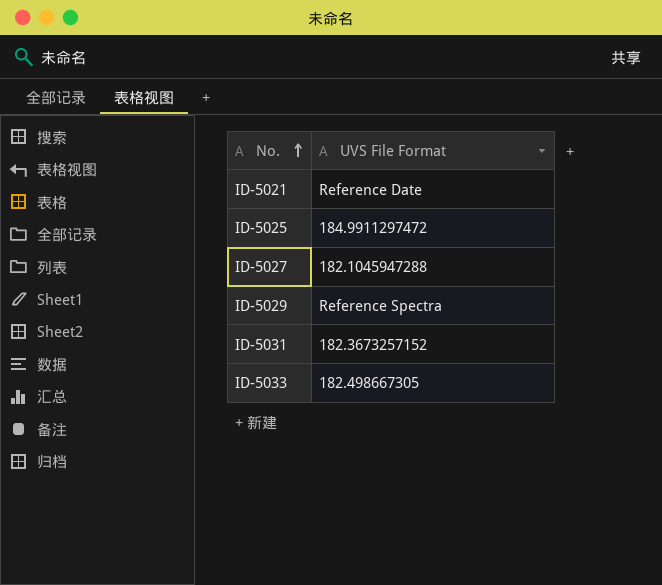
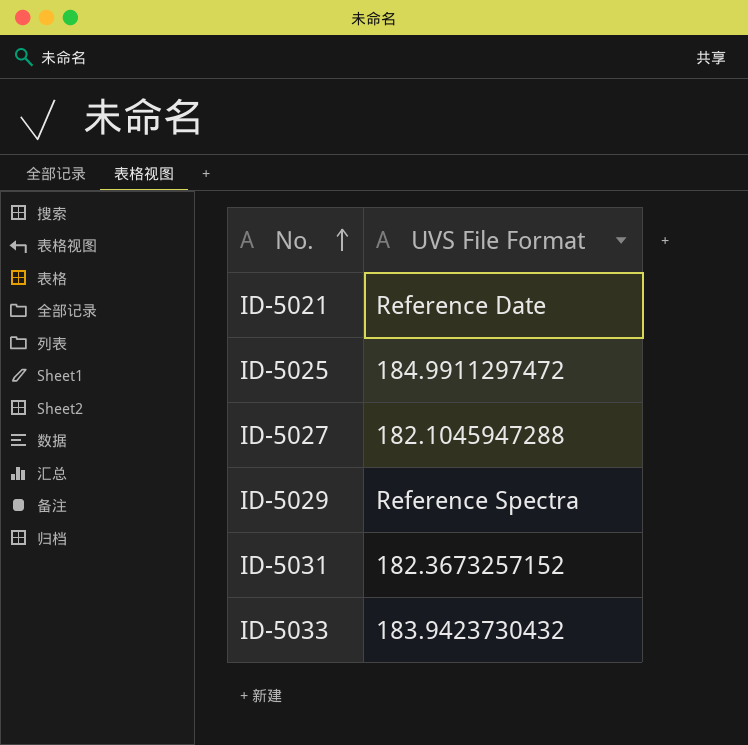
ID-5033 | UVS File Format: 182.498667305 -> 183.9423730432

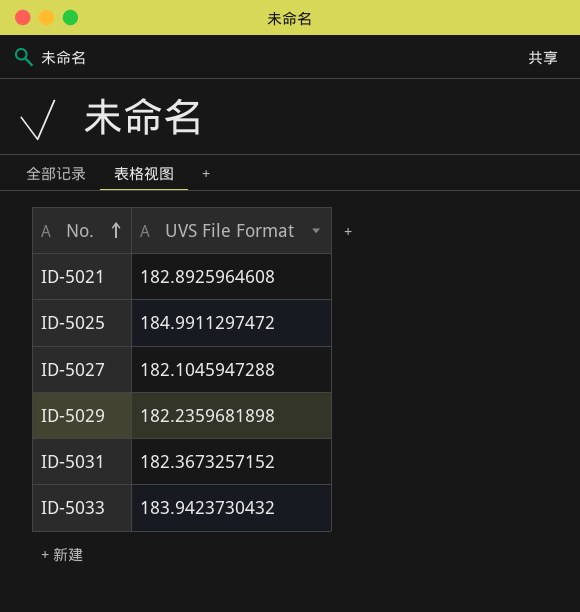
ID-5021 | UVS File Format: Reference Date -> 182.8925964608
ID-5029 | UVS File Format: Reference Spectra -> 182.2359681898

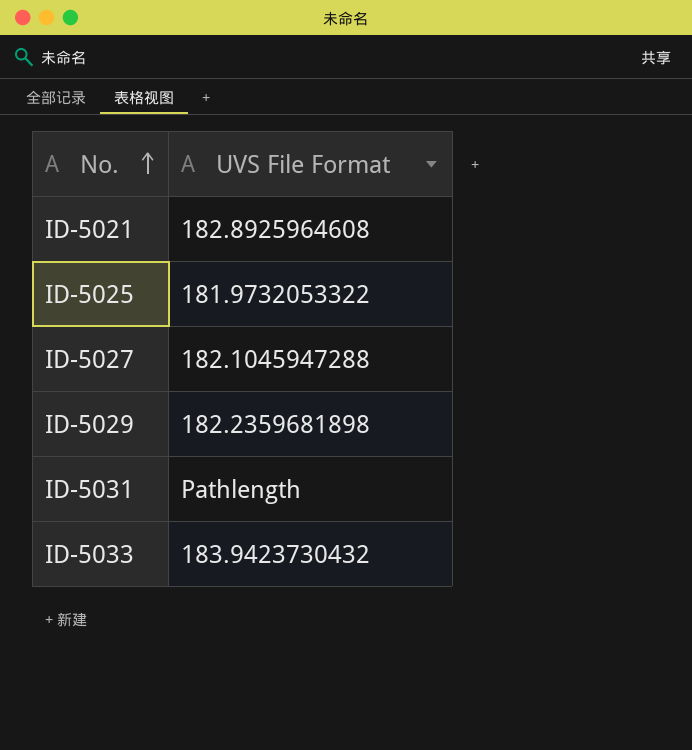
ID-5025 | UVS File Format: 184.9911297472 -> 181.9732053322
ID-5031 | UVS File Format: 182.3673257152 -> Pathlength

